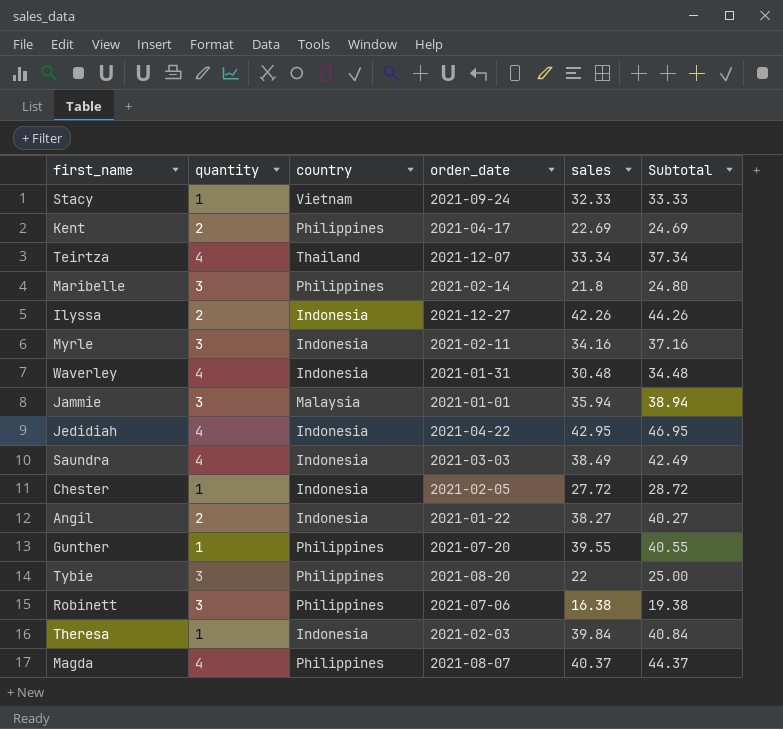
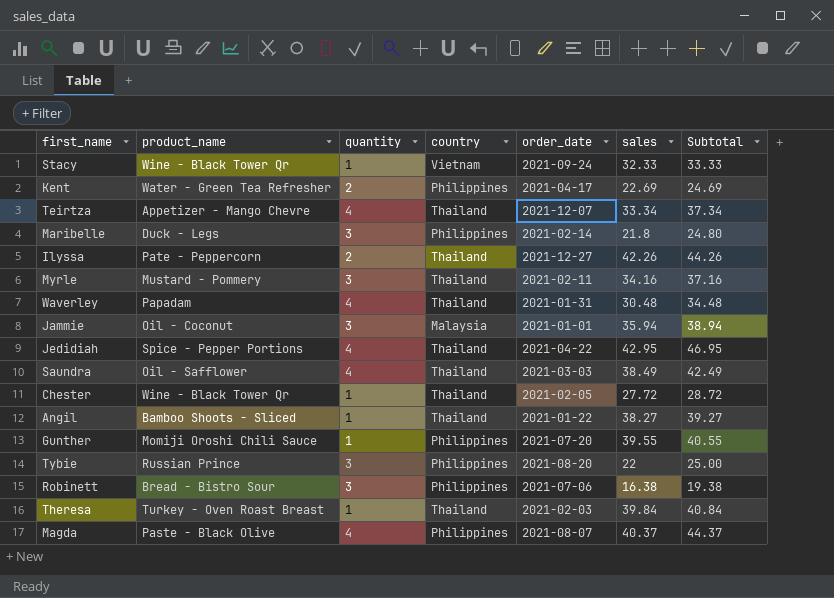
column product_name | position: none -> 2
Ilyssa | country: Indonesia -> Thailand
Myrle | country: Indonesia -> Thailand
Waverley | country: Indonesia -> Thailand
Jedidiah | country: Indonesia -> Thailand
Saundra | country: Indonesia -> Thailand
Chester | country: Indonesia -> Thailand
Angil | quantity: 2 -> 1
Angil | country: Indonesia -> Thailand
Angil | Subtotal: 40.27 -> 39.27
Theresa | country: Indonesia -> Thailand

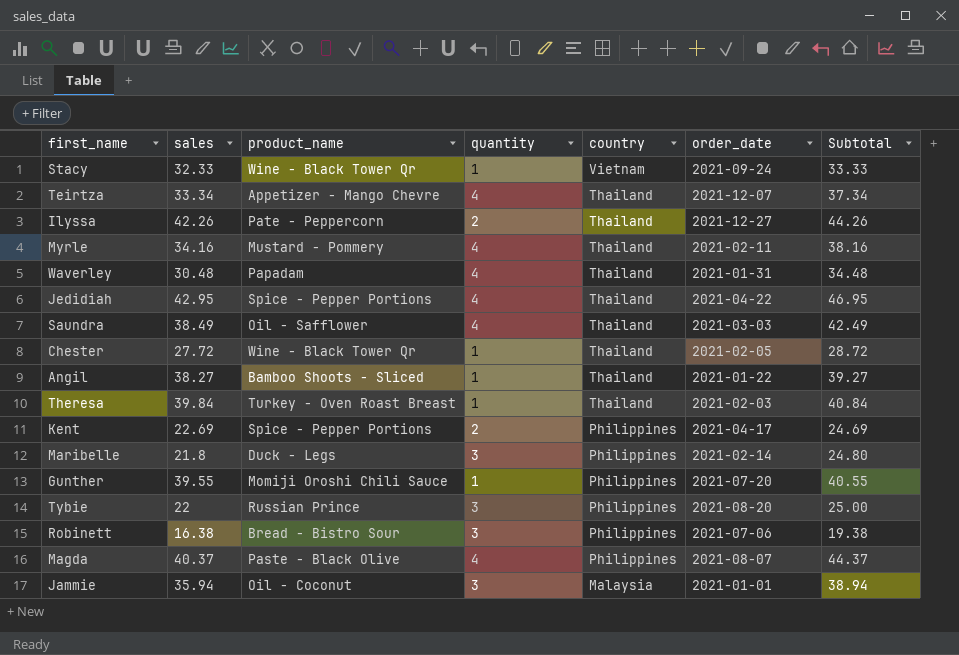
row order: none -> country descending
column sales | position: 6 -> 2
Myrle | quantity: 3 -> 4
Myrle | Subtotal: 37.16 -> 38.16
Kent | product_name: Water - Green Tea Refresher -> Spice - Pepper Portions

